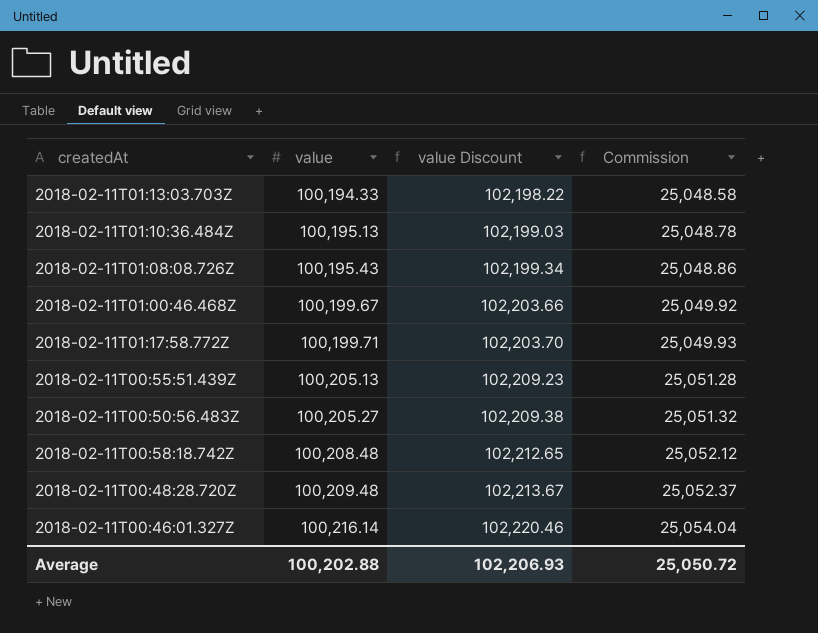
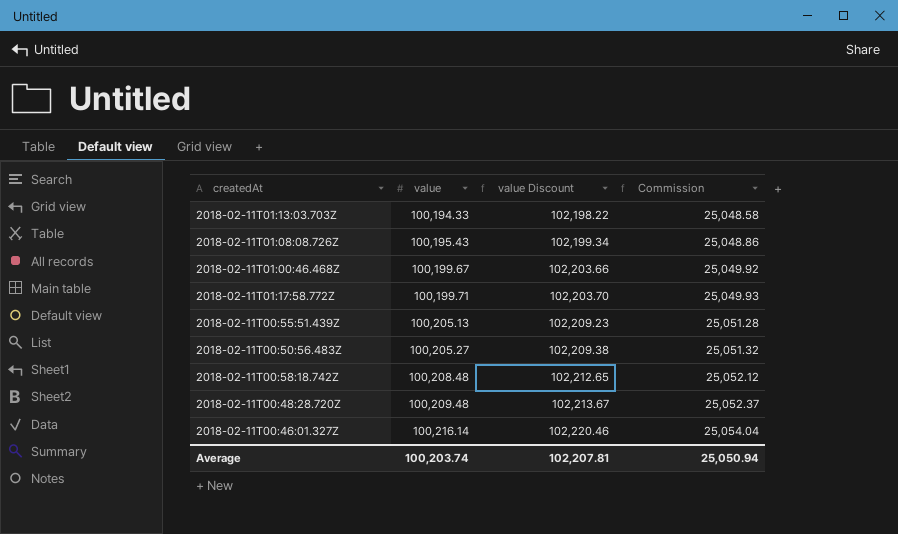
row 2018-02-11T01:10:36.484Z: 100,195.13 | 102,199.03 | 25,048.78 -> none
Average | value: 100,202.88 -> 100,203.74
Average | value Discount: 102,206.93 -> 102,207.81
Average | Commission: 25,050.72 -> 25,050.94

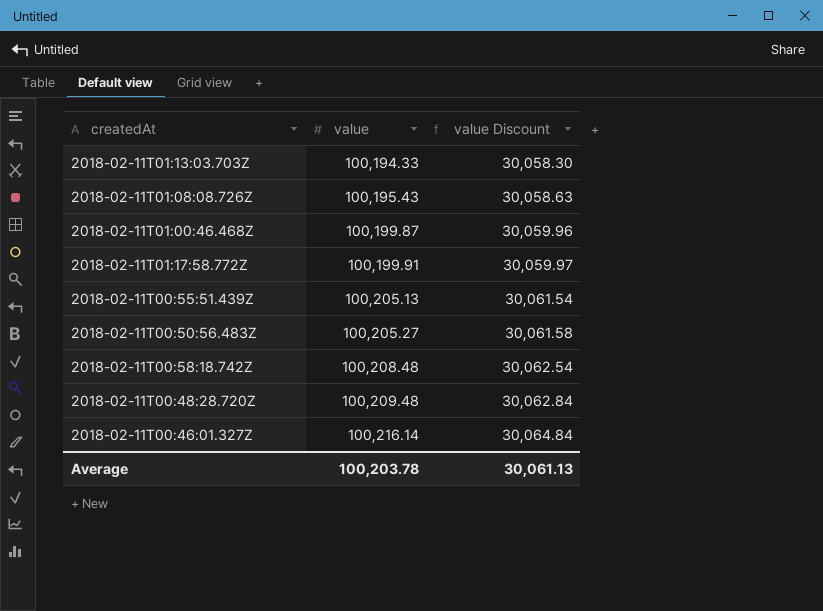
column Commission | formula: [value] * 0.25 -> none
column value Discount | formula: [value] * 1.02 -> [value] * 0.3
2018-02-11T01:00:46.468Z | value: 100,199.67 -> 100,199.87
2018-02-11T01:17:58.772Z | value: 100,199.71 -> 100,199.91
Average | value: 100,203.74 -> 100,203.78
Average | value Discount: 102,207.81 -> 30,061.13

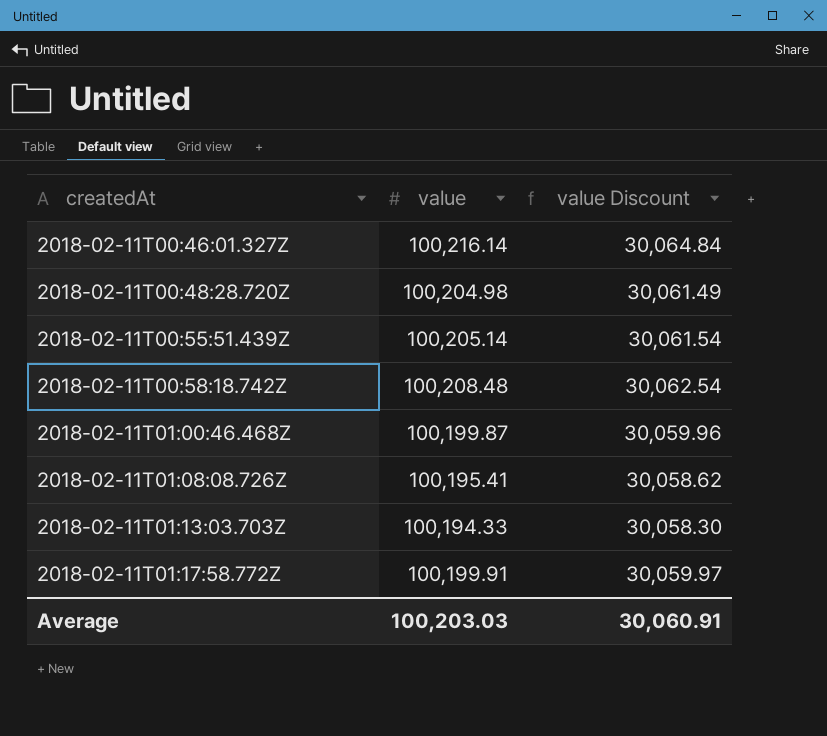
row order: value ascending -> createdAt ascending
row 2018-02-11T00:50:56.483Z: 100,205.27 | 30,061.58 -> none
2018-02-11T00:48:28.720Z | value: 100,209.48 -> 100,204.98
2018-02-11T00:48:28.720Z | value Discount: 30,062.84 -> 30,061.49
2018-02-11T00:55:51.439Z | value: 100,205.13 -> 100,205.14
2018-02-11T01:08:08.726Z | value: 100,195.43 -> 100,195.41
2018-02-11T01:08:08.726Z | value Discount: 30,058.63 -> 30,058.62
Average | value: 100,203.78 -> 100,203.03
Average | value Discount: 30,061.13 -> 30,060.91

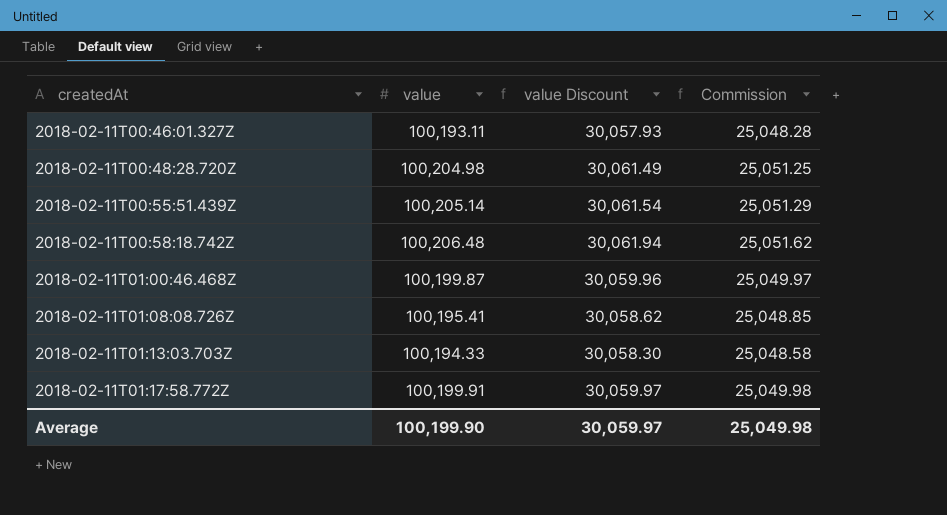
column Commission | formula: none -> [value] * 0.25
2018-02-11T00:46:01.327Z | value: 100,216.14 -> 100,193.11
2018-02-11T00:46:01.327Z | value Discount: 30,064.84 -> 30,057.93
2018-02-11T00:58:18.742Z | value: 100,208.48 -> 100,206.48
2018-02-11T00:58:18.742Z | value Discount: 30,062.54 -> 30,061.94
Average | value: 100,203.03 -> 100,199.90
Average | value Discount: 30,060.91 -> 30,059.97

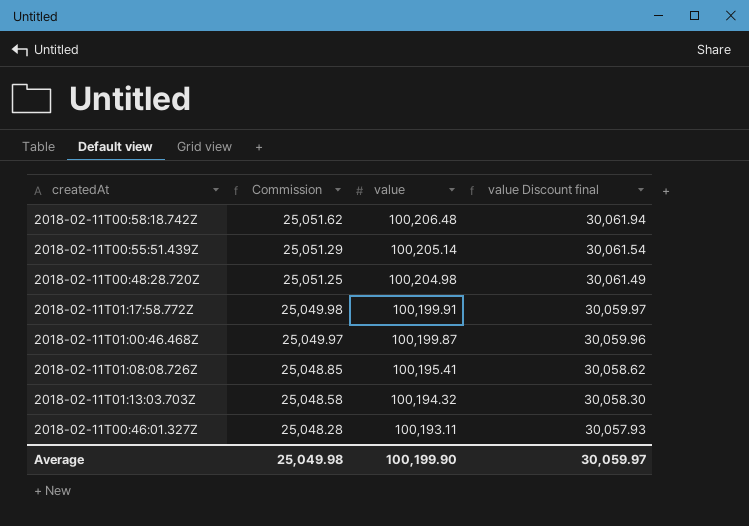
row order: createdAt ascending -> Commission descending
column Commission | position: 4 -> 2
column name: value Discount -> value Discount final
2018-02-11T01:13:03.703Z | value: 100,194.33 -> 100,194.32

